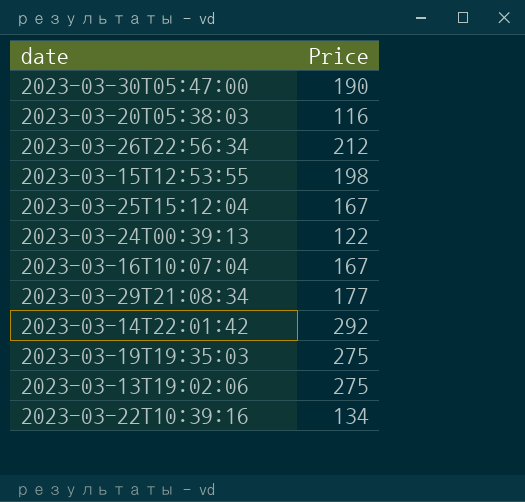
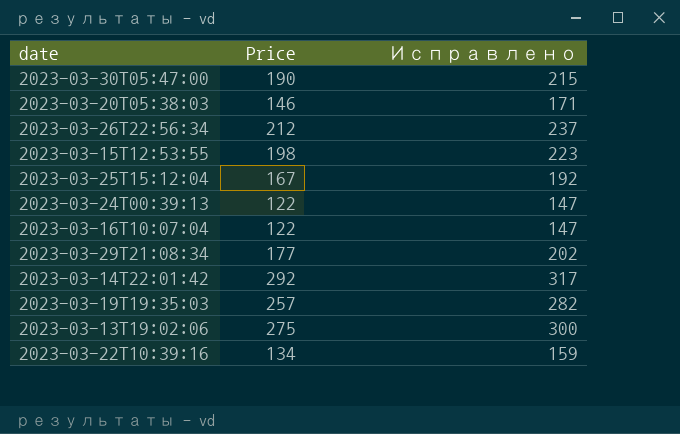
column Исправлено | formula: none -> [Price] + 25
2023-03-20T05:38:03 | Price: 116 -> 146
2023-03-16T10:07:04 | Price: 167 -> 122
2023-03-19T19:35:03 | Price: 275 -> 257

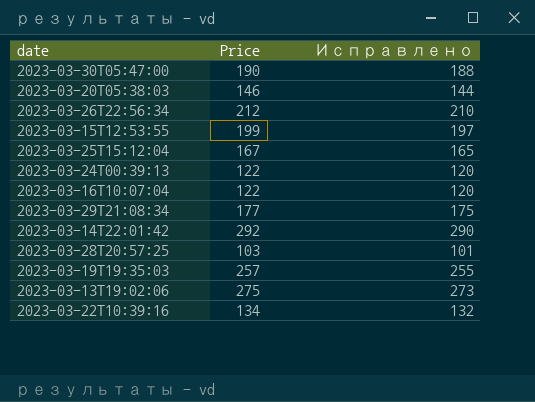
column Исправлено | formula: [Price] + 25 -> [Price] - 2
2023-03-15T12:53:55 | Price: 198 -> 199
row 2023-03-28T20:57:25: none -> 103 | 101

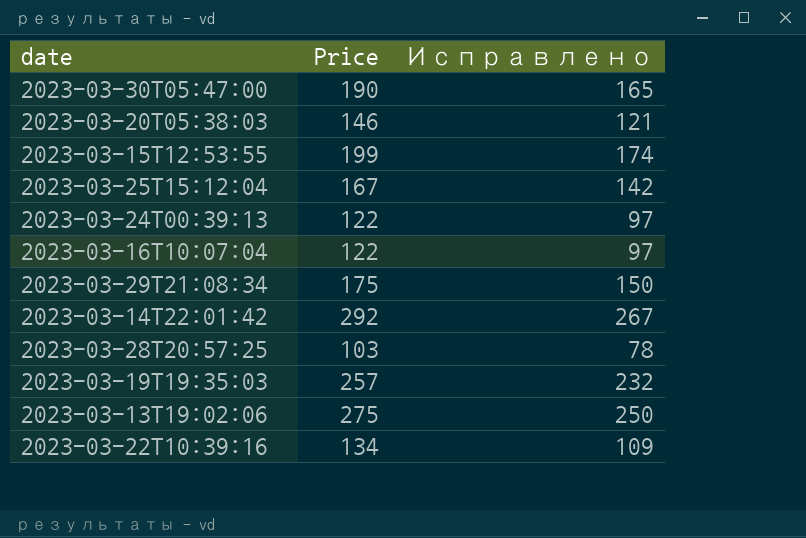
column Исправлено | formula: [Price] - 2 -> [Price] - 25
row 2023-03-26T22:56:34: 212 | 210 -> none
2023-03-29T21:08:34 | Price: 177 -> 175

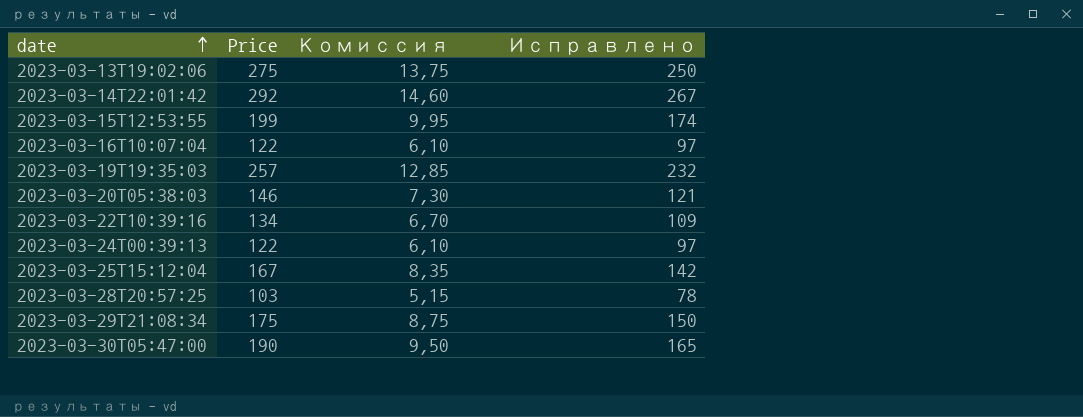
row order: none -> date ascending
column Комиссия | formula: none -> [Price] * 0,05

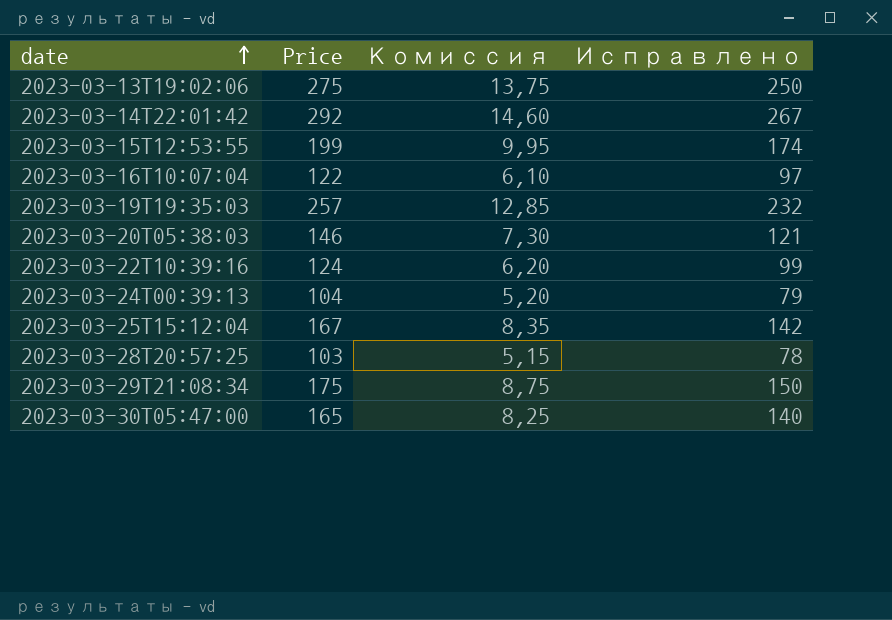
2023-03-22T10:39:16 | Price: 134 -> 124
2023-03-22T10:39:16 | Комиссия: 6,70 -> 6,20
2023-03-22T10:39:16 | Исправлено: 109 -> 99
2023-03-24T00:39:13 | Price: 122 -> 104
2023-03-24T00:39:13 | Комиссия: 6,10 -> 5,20
2023-03-24T00:39:13 | Исправлено: 97 -> 79
2023-03-30T05:47:00 | Price: 190 -> 165
2023-03-30T05:47:00 | Комиссия: 9,50 -> 8,25
2023-03-30T05:47:00 | Исправлено: 165 -> 140

